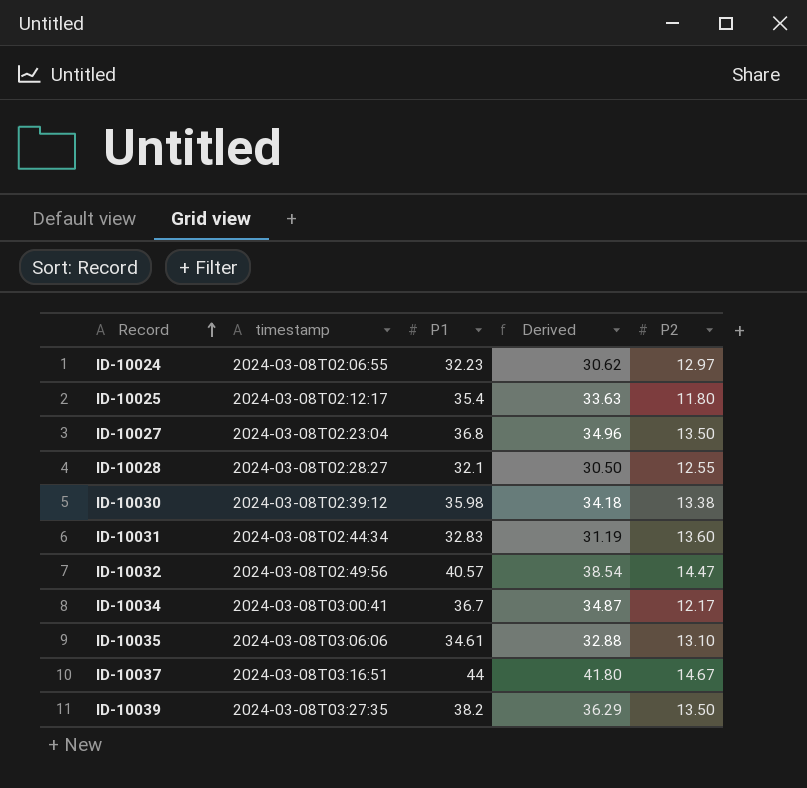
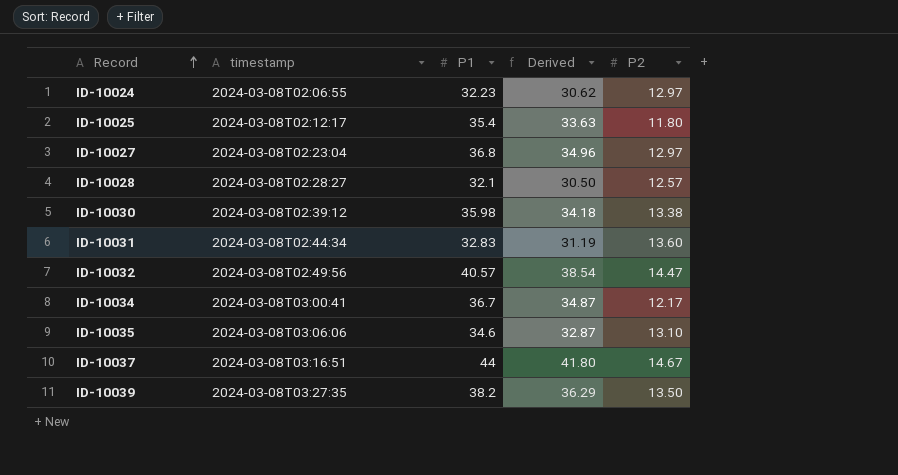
ID-10027 | P2: 13.50 -> 12.97
ID-10028 | P2: 12.55 -> 12.57
ID-10035 | P1: 34.61 -> 34.6
ID-10035 | Derived: 32.88 -> 32.87

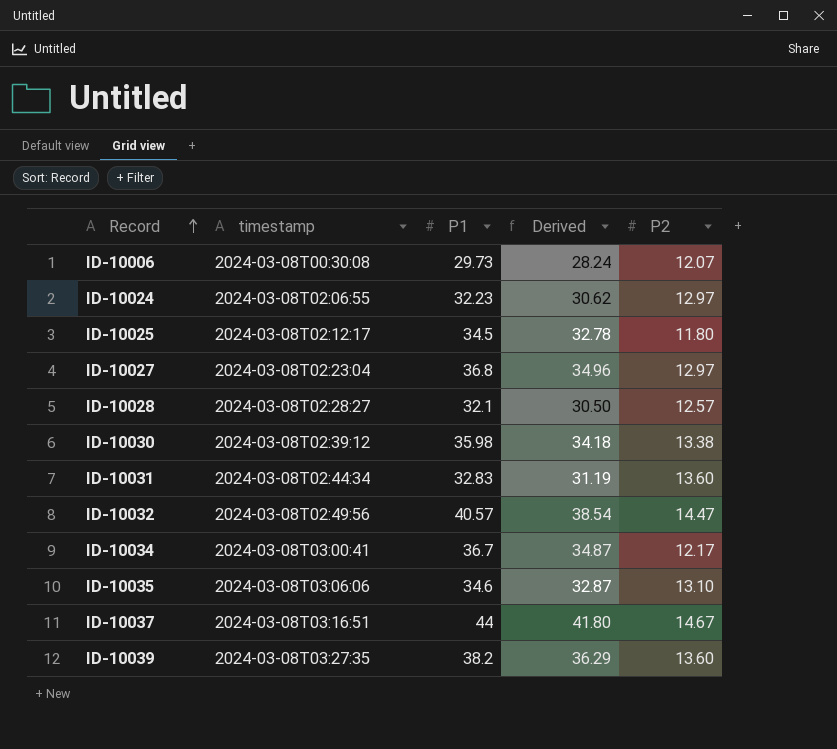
row ID-10006: none -> 2024-03-08T00:30:08 | 29.73 | 28.24 | 12.07
ID-10025 | P1: 35.4 -> 34.5
ID-10025 | Derived: 33.63 -> 32.78
ID-10039 | P2: 13.50 -> 13.60

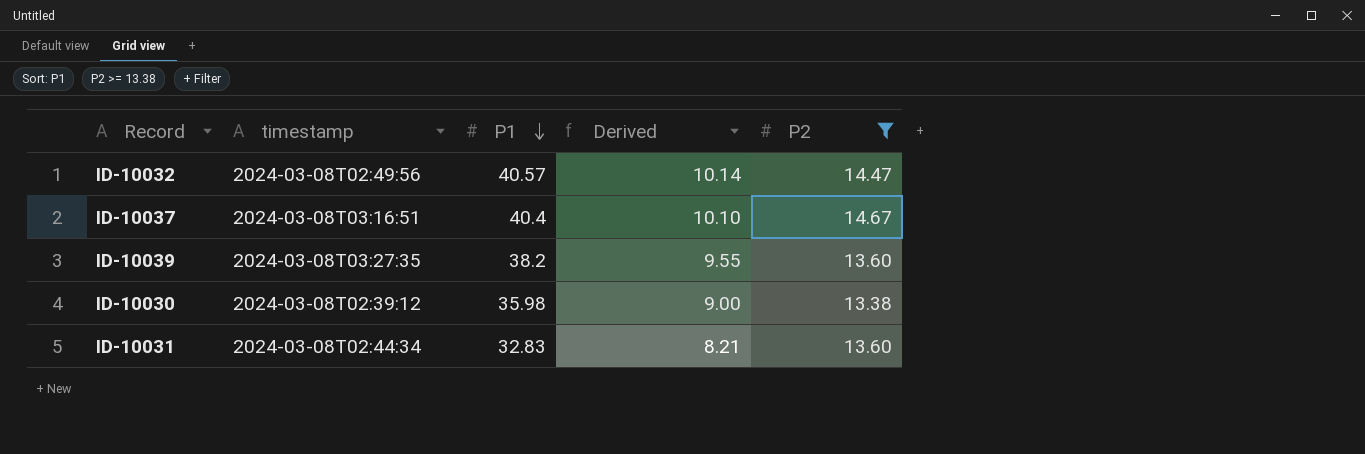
filter: none -> P2 >= 13.38
row order: Record ascending -> P1 descending
column Derived | formula: [P1] * 0.95 -> [P1] * 0.25
ID-10037 | P1: 44 -> 40.4

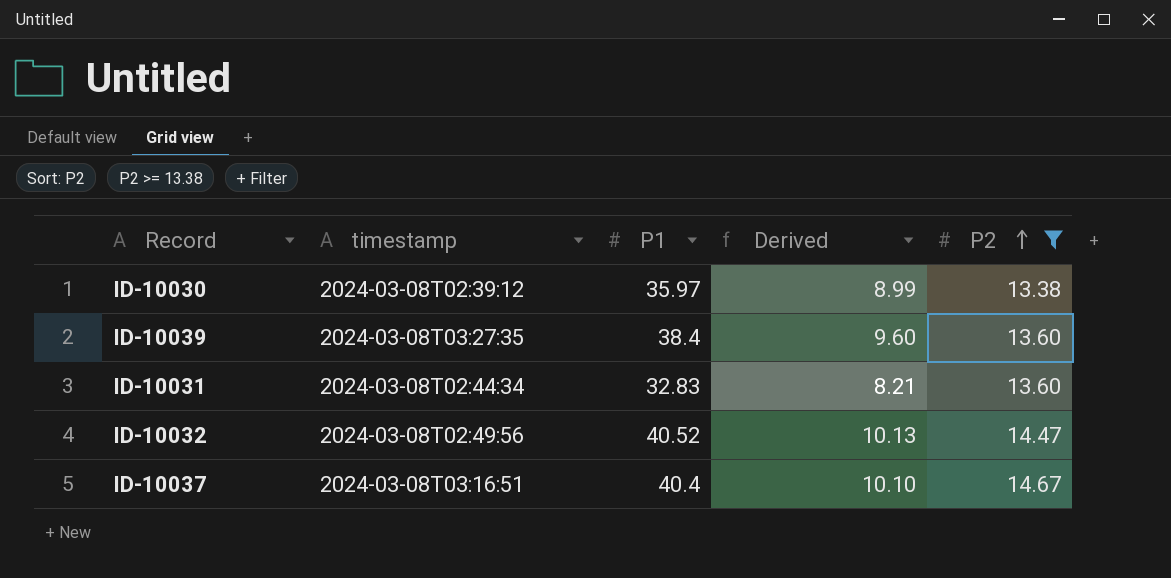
row order: P1 descending -> P2 ascending
ID-10030 | P1: 35.98 -> 35.97
ID-10030 | Derived: 9.00 -> 8.99
ID-10039 | P1: 38.2 -> 38.4
ID-10039 | Derived: 9.55 -> 9.60
ID-10032 | P1: 40.57 -> 40.52
ID-10032 | Derived: 10.14 -> 10.13

